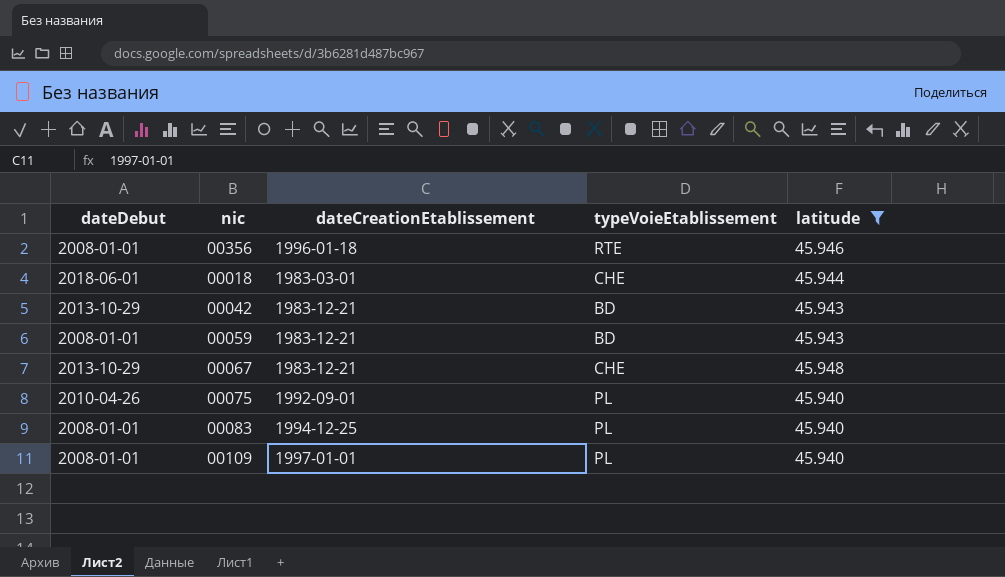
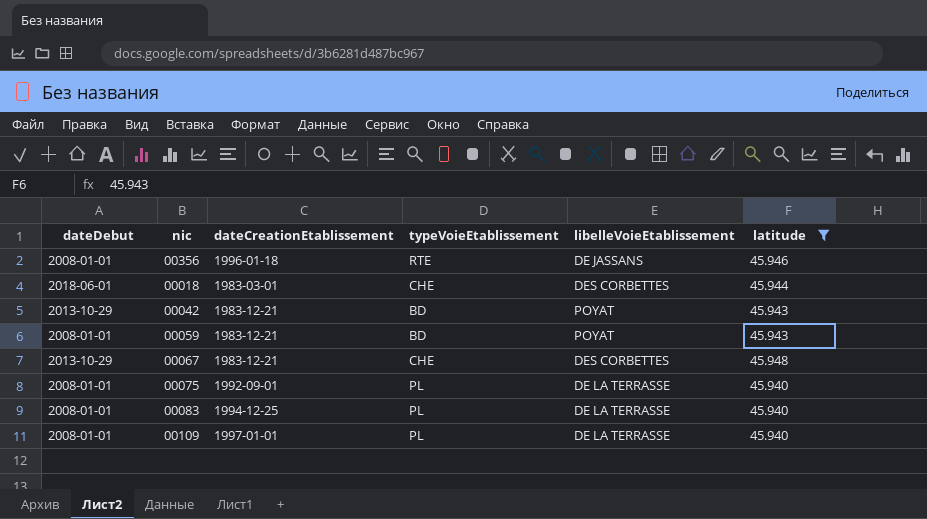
column libelleVoieEtablissement | position: none -> 5
00075 | dateDebut: 2010-04-26 -> 2008-01-01

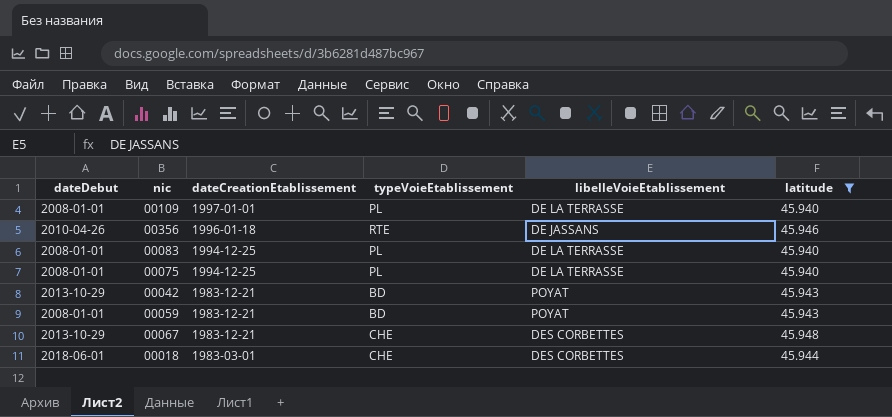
row order: none -> dateCreationEtablissement descending
00356 | dateDebut: 2008-01-01 -> 2010-04-26
00075 | dateCreationEtablissement: 1992-09-01 -> 1994-12-25

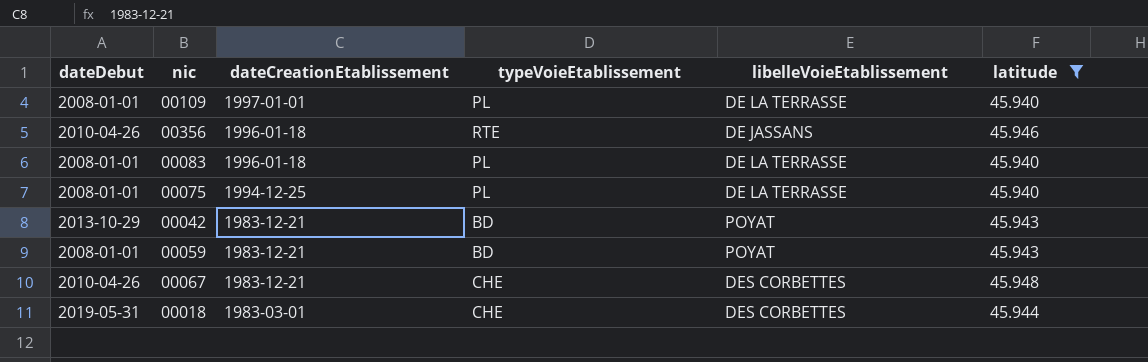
00083 | dateCreationEtablissement: 1994-12-25 -> 1996-01-18
00067 | dateDebut: 2013-10-29 -> 2010-04-26
00018 | dateDebut: 2018-06-01 -> 2019-05-31

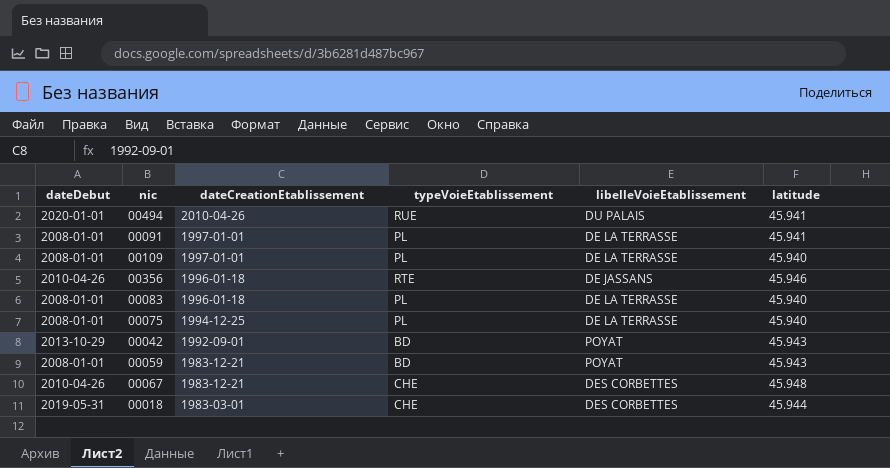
filter: latitude != 45.941 -> none
00042 | dateCreationEtablissement: 1983-12-21 -> 1992-09-01

